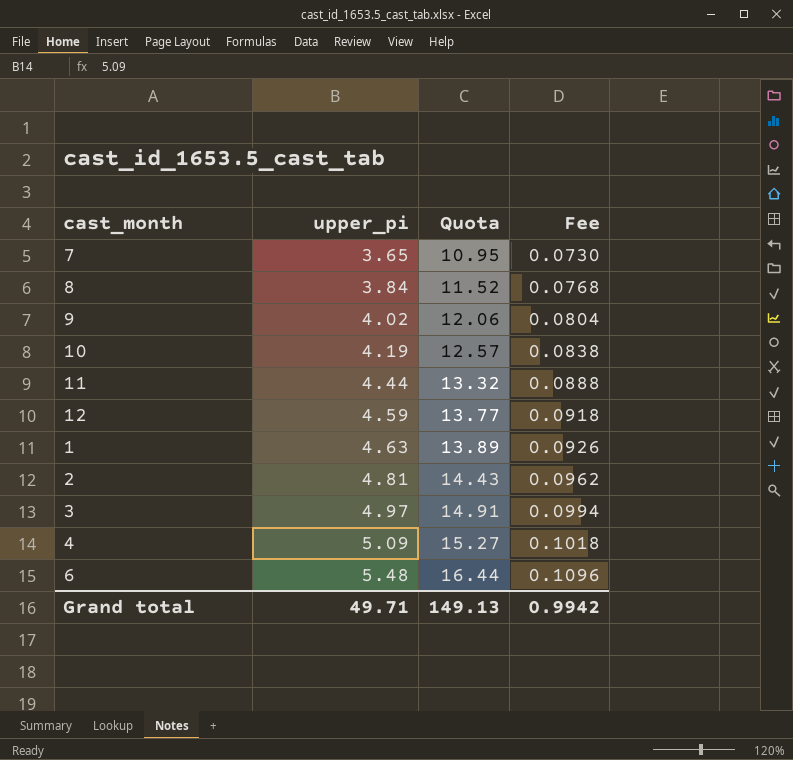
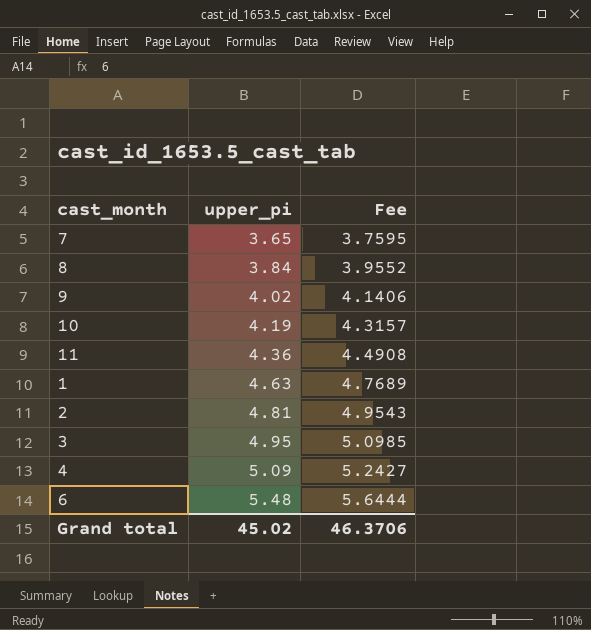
column Quota | formula: [upper_pi] * 3 -> none
column Fee | formula: [upper_pi] * 0.02 -> [upper_pi] * 1.03
row 12: 4.59 | 13.77 | 0.0918 -> none
11 | upper_pi: 4.44 -> 4.36
3 | upper_pi: 4.97 -> 4.95
Grand total | upper_pi: 49.71 -> 45.02
Grand total | Fee: 0.9942 -> 46.3706

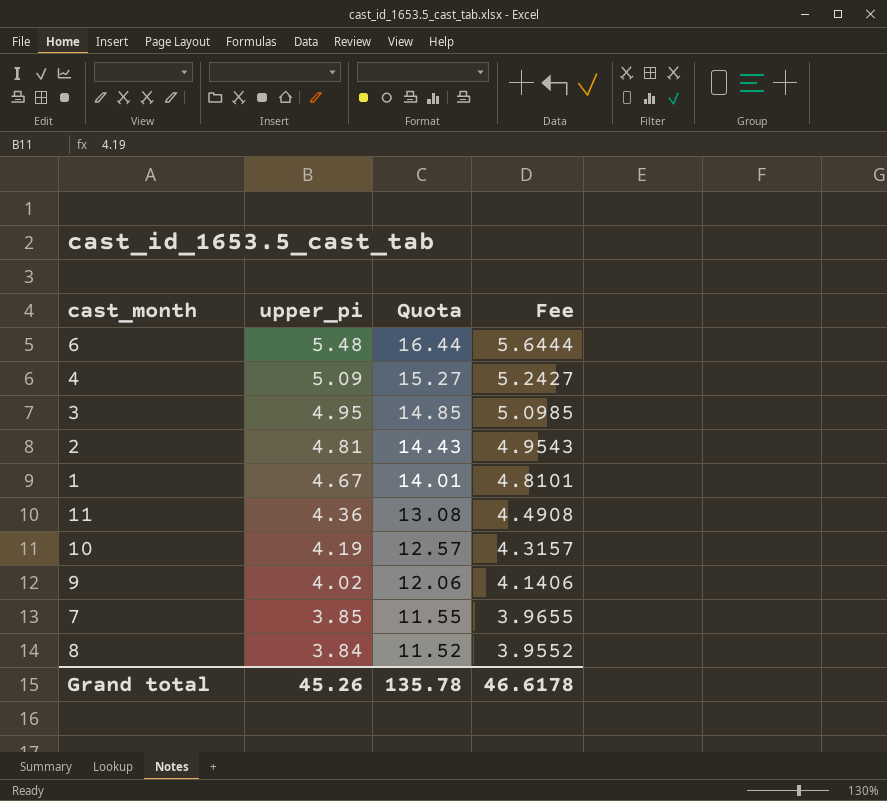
row order: upper_pi ascending -> upper_pi descending
column Quota | formula: none -> [upper_pi] * 3
1 | upper_pi: 4.63 -> 4.67
1 | Fee: 4.7689 -> 4.8101
7 | upper_pi: 3.65 -> 3.85
7 | Fee: 3.7595 -> 3.9655
Grand total | upper_pi: 45.02 -> 45.26
Grand total | Fee: 46.3706 -> 46.6178

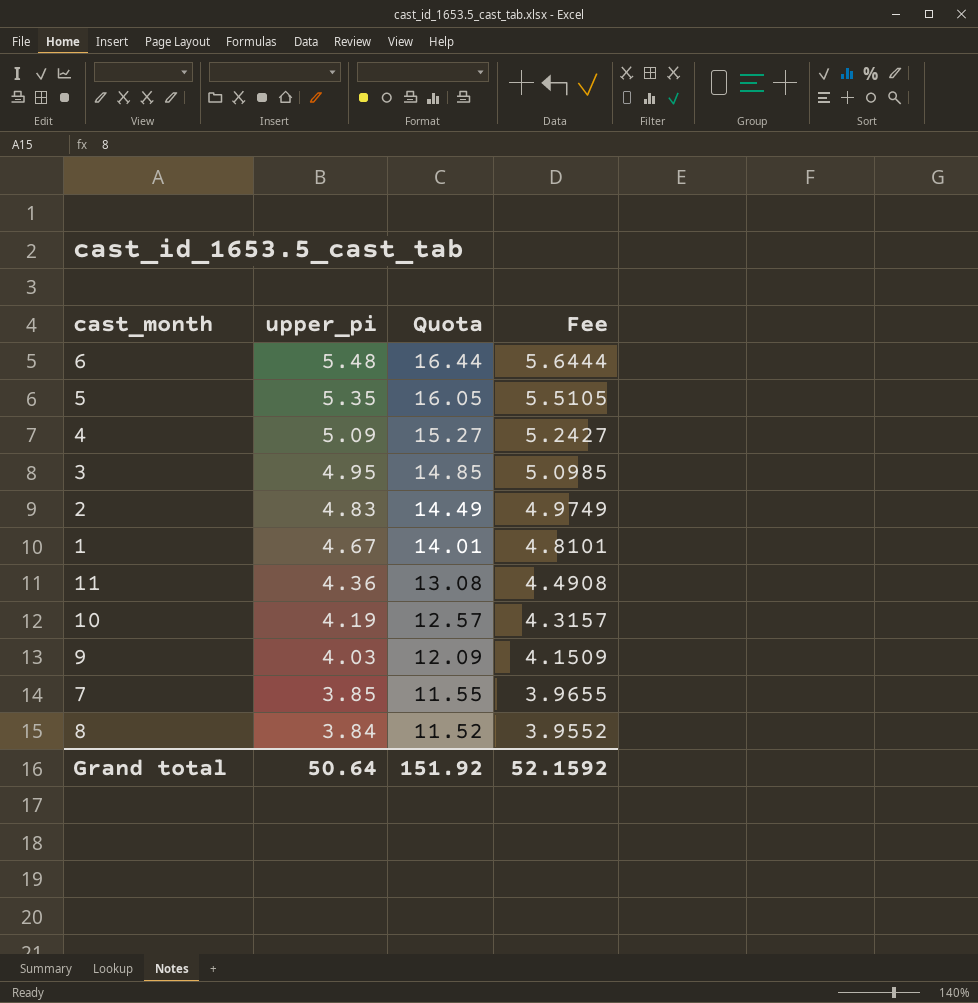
row 5: none -> 5.35 | 16.05 | 5.5105
2 | upper_pi: 4.81 -> 4.83
2 | Quota: 14.43 -> 14.49
2 | Fee: 4.9543 -> 4.9749
9 | upper_pi: 4.02 -> 4.03
9 | Quota: 12.06 -> 12.09
9 | Fee: 4.1406 -> 4.1509
Grand total | upper_pi: 45.26 -> 50.64
Grand total | Quota: 135.78 -> 151.92
Grand total | Fee: 46.6178 -> 52.1592

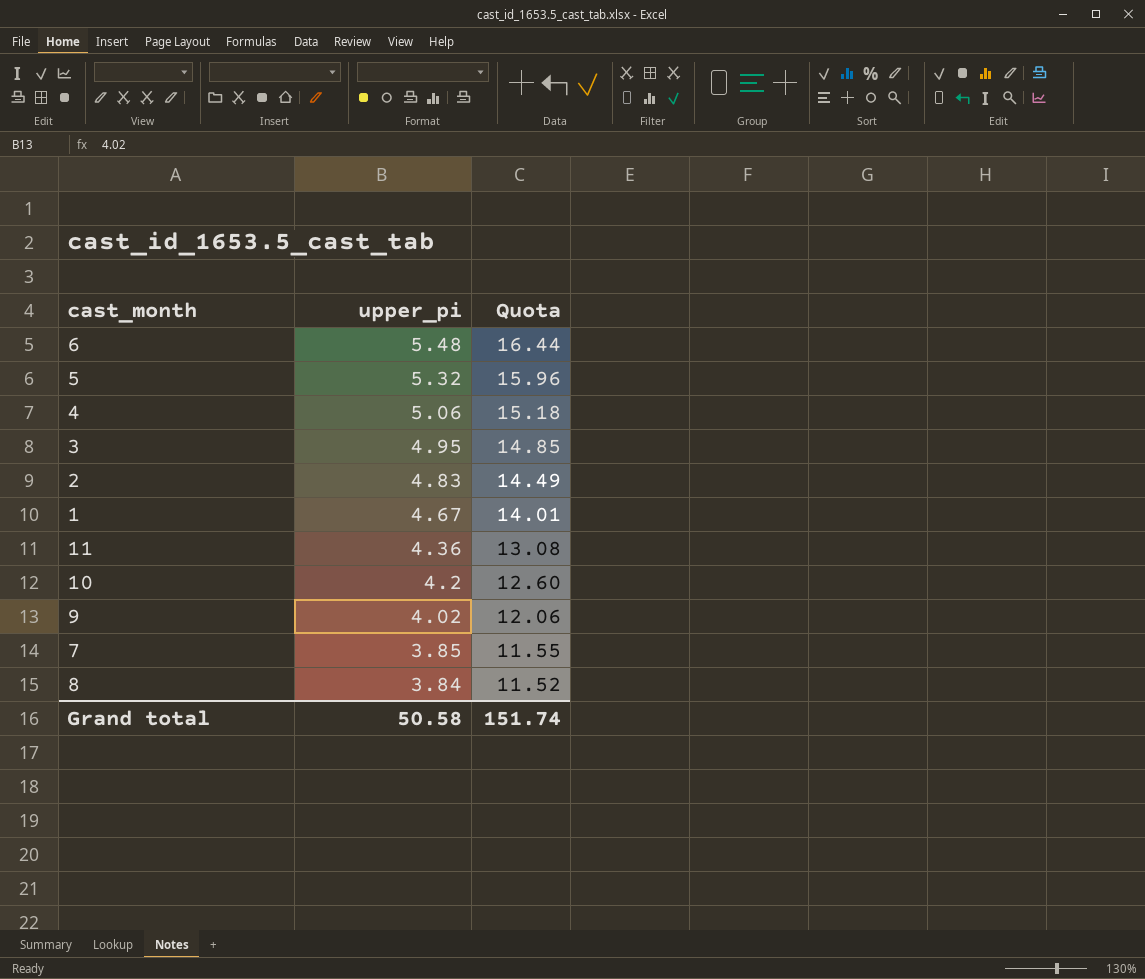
column Fee | formula: [upper_pi] * 1.03 -> none
5 | upper_pi: 5.35 -> 5.32
5 | Quota: 16.05 -> 15.96
4 | upper_pi: 5.09 -> 5.06
4 | Quota: 15.27 -> 15.18
10 | upper_pi: 4.19 -> 4.2
10 | Quota: 12.57 -> 12.60
9 | upper_pi: 4.03 -> 4.02
9 | Quota: 12.09 -> 12.06
Grand total | upper_pi: 50.64 -> 50.58
Grand total | Quota: 151.92 -> 151.74

